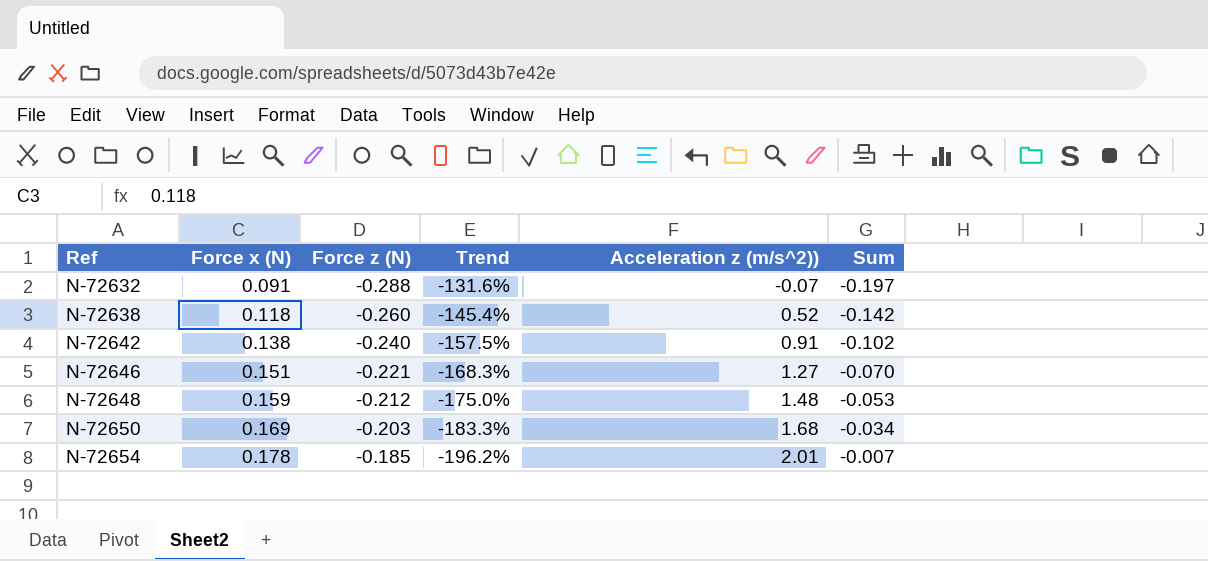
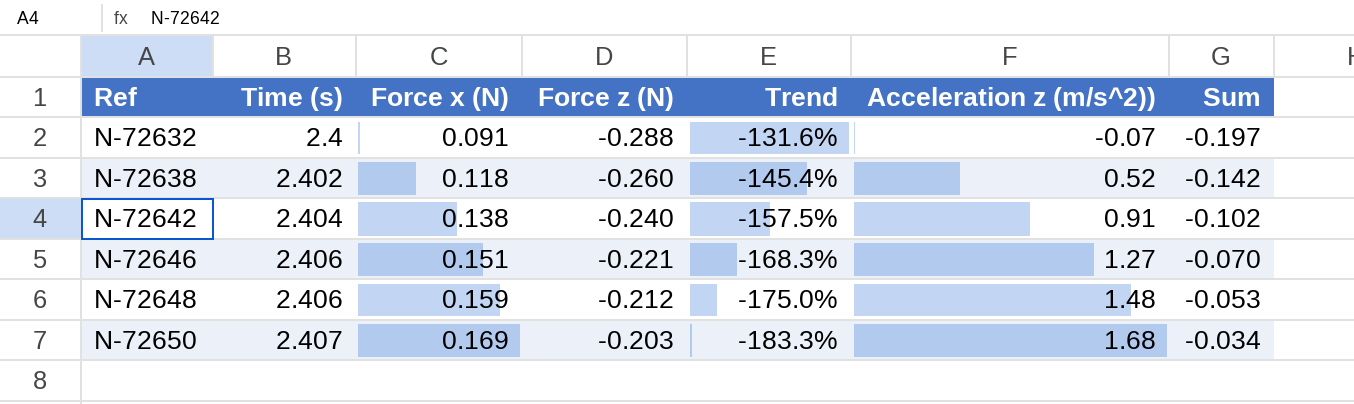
column Time (s) | position: none -> 2
row N-72654: 0.178 | -0.185 | -196.2% | 2.01 | -0.007 -> none

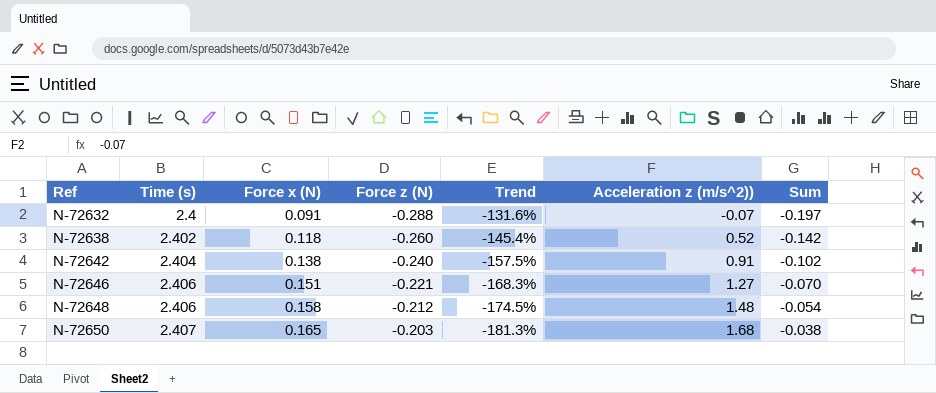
N-72648 | Force x (N): 0.159 -> 0.158
N-72648 | Trend: -175.0% -> -174.5%
N-72648 | Sum: -0.053 -> -0.054
N-72650 | Force x (N): 0.169 -> 0.165
N-72650 | Trend: -183.3% -> -181.3%
N-72650 | Sum: -0.034 -> -0.038

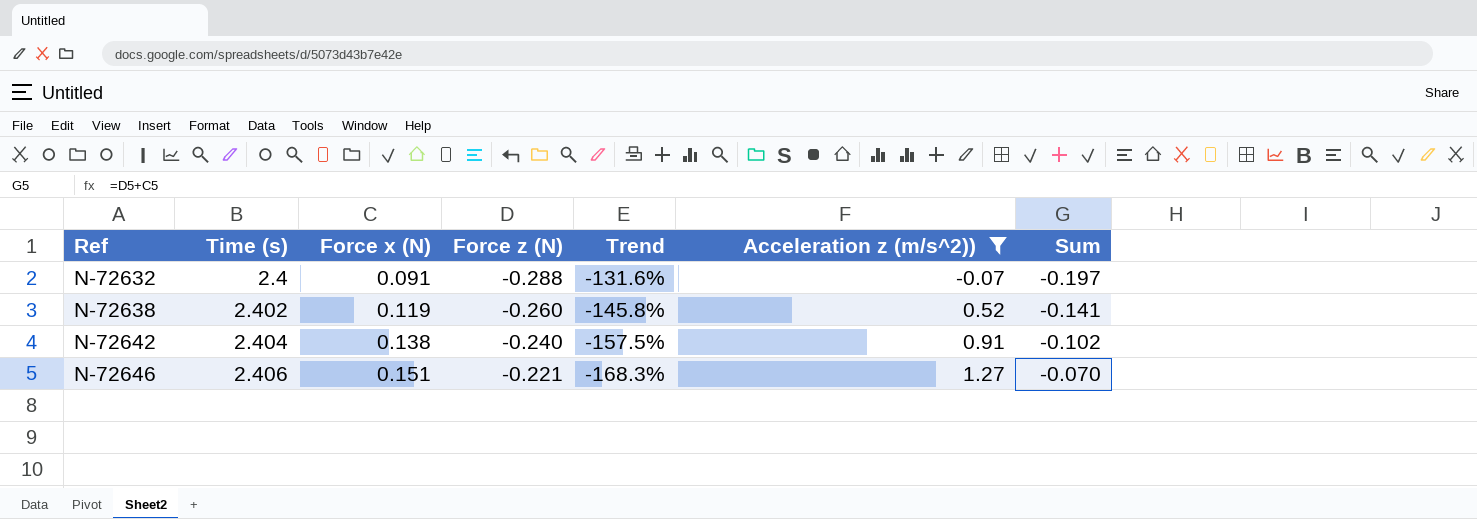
filter: none -> Acceleration z (m/s^2)) <= 1.27
N-72638 | Force x (N): 0.118 -> 0.119
N-72638 | Trend: -145.4% -> -145.8%
N-72638 | Sum: -0.142 -> -0.141

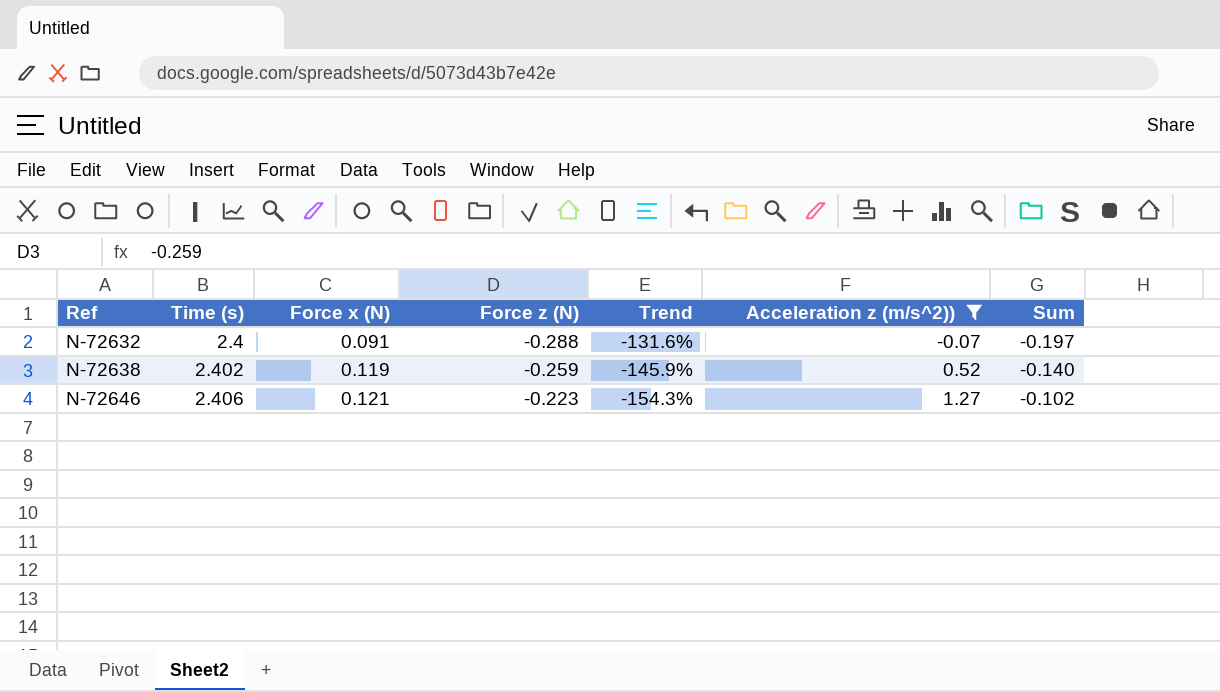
row N-72642: 2.404 | 0.138 | -0.240 | -157.5% | 0.91 | -0.102 -> none
N-72638 | Force z (N): -0.260 -> -0.259
N-72638 | Trend: -145.8% -> -145.9%
N-72638 | Sum: -0.141 -> -0.140
N-72646 | Force x (N): 0.151 -> 0.121
N-72646 | Force z (N): -0.221 -> -0.223
N-72646 | Trend: -168.3% -> -154.3%
N-72646 | Sum: -0.070 -> -0.102

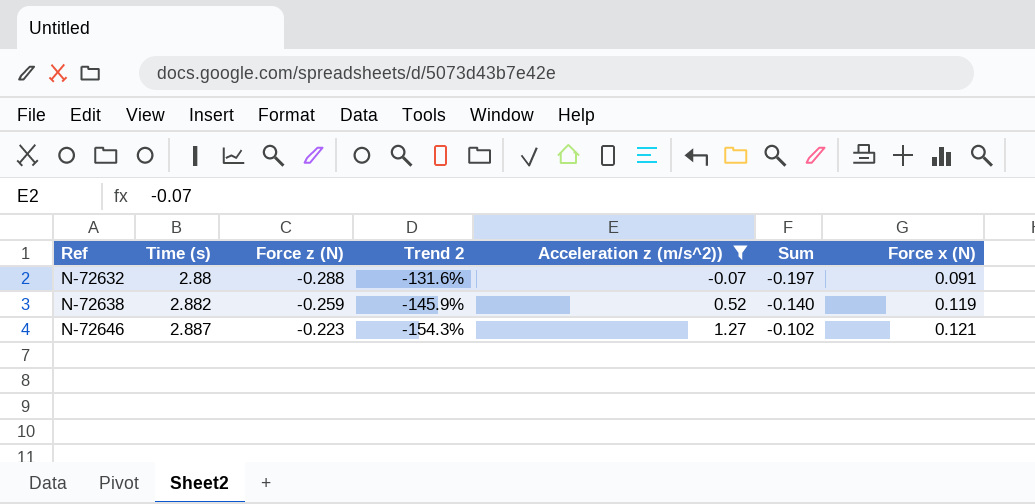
column name: Trend -> Trend 2
column Force x (N) | position: 3 -> 7
N-72632 | Time (s): 2.4 -> 2.88
N-72638 | Time (s): 2.402 -> 2.882
N-72646 | Time (s): 2.406 -> 2.887

